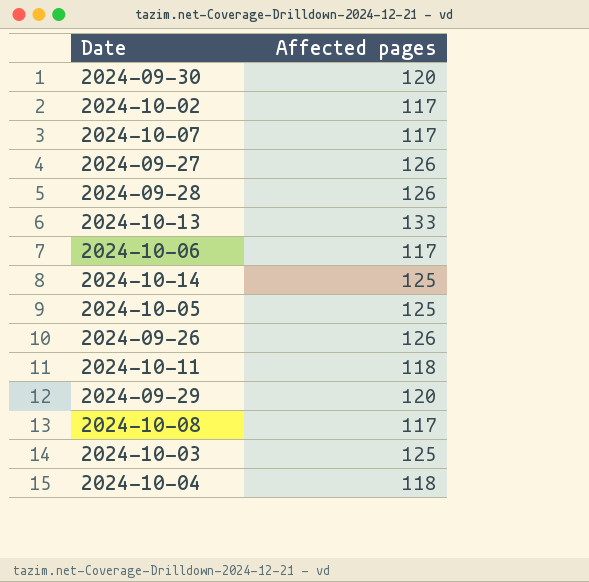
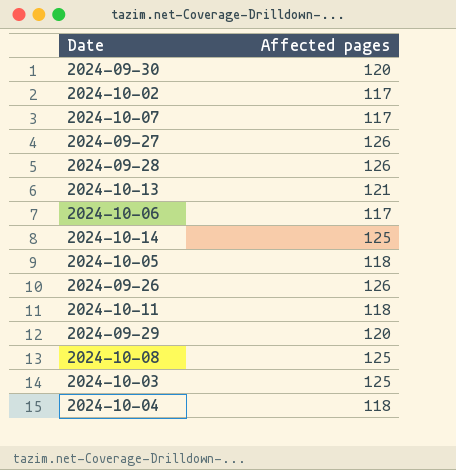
2024-10-13 | Affected pages: 133 -> 121
2024-10-05 | Affected pages: 125 -> 118
2024-10-08 | Affected pages: 117 -> 125

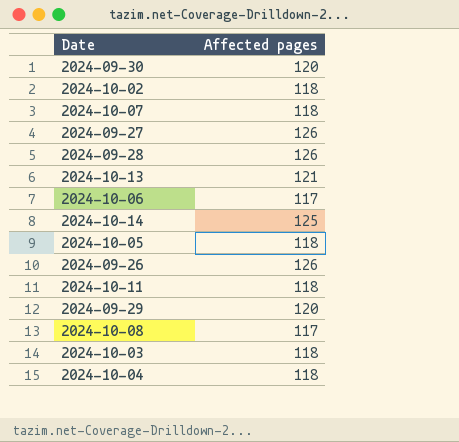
2024-10-02 | Affected pages: 117 -> 118
2024-10-07 | Affected pages: 117 -> 118
2024-10-08 | Affected pages: 125 -> 117
2024-10-03 | Affected pages: 125 -> 118

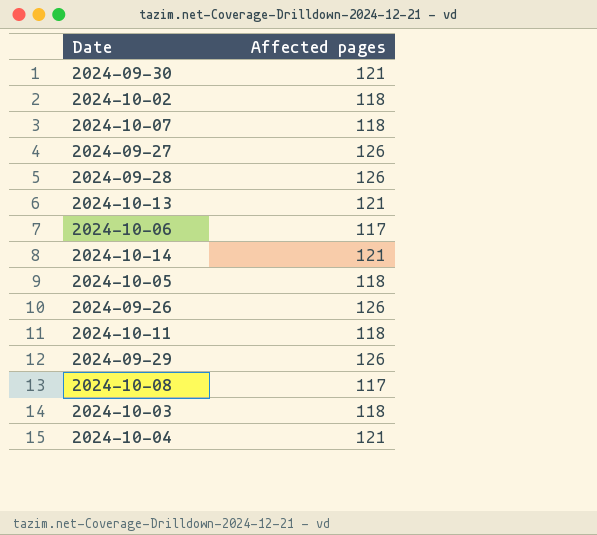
2024-09-30 | Affected pages: 120 -> 121
2024-10-14 | Affected pages: 125 -> 121
2024-09-29 | Affected pages: 120 -> 126
2024-10-04 | Affected pages: 118 -> 121

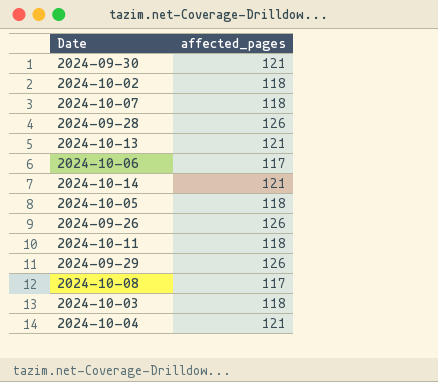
column name: Affected pages -> affected_pages
row 2024-09-27: 126 -> none

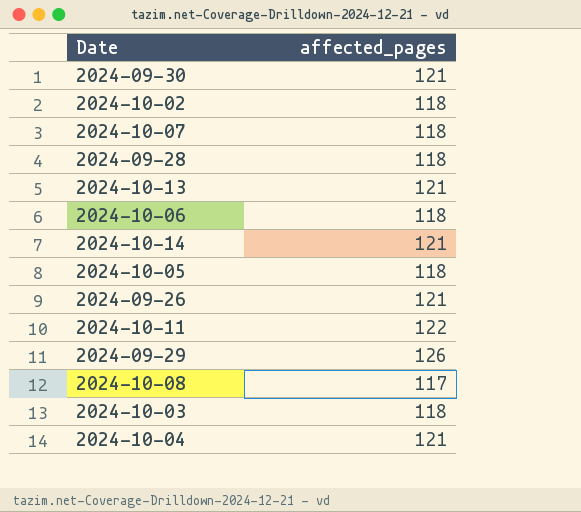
2024-09-28 | affected_pages: 126 -> 118
2024-10-06 | affected_pages: 117 -> 118
2024-09-26 | affected_pages: 126 -> 121
2024-10-11 | affected_pages: 118 -> 122

